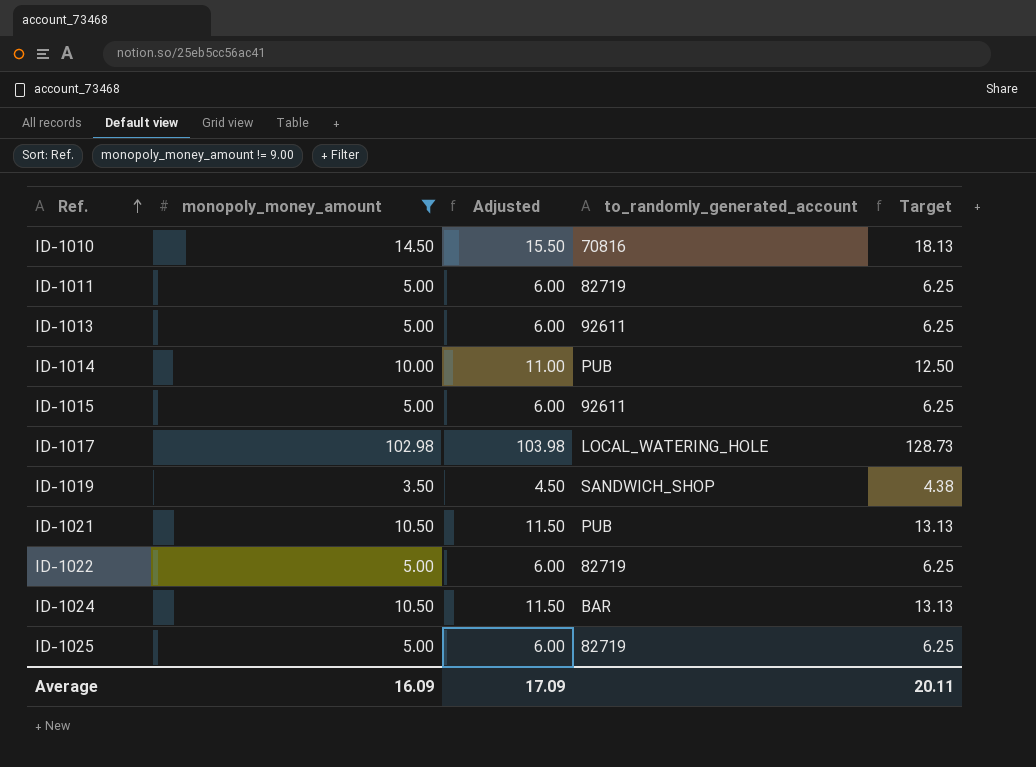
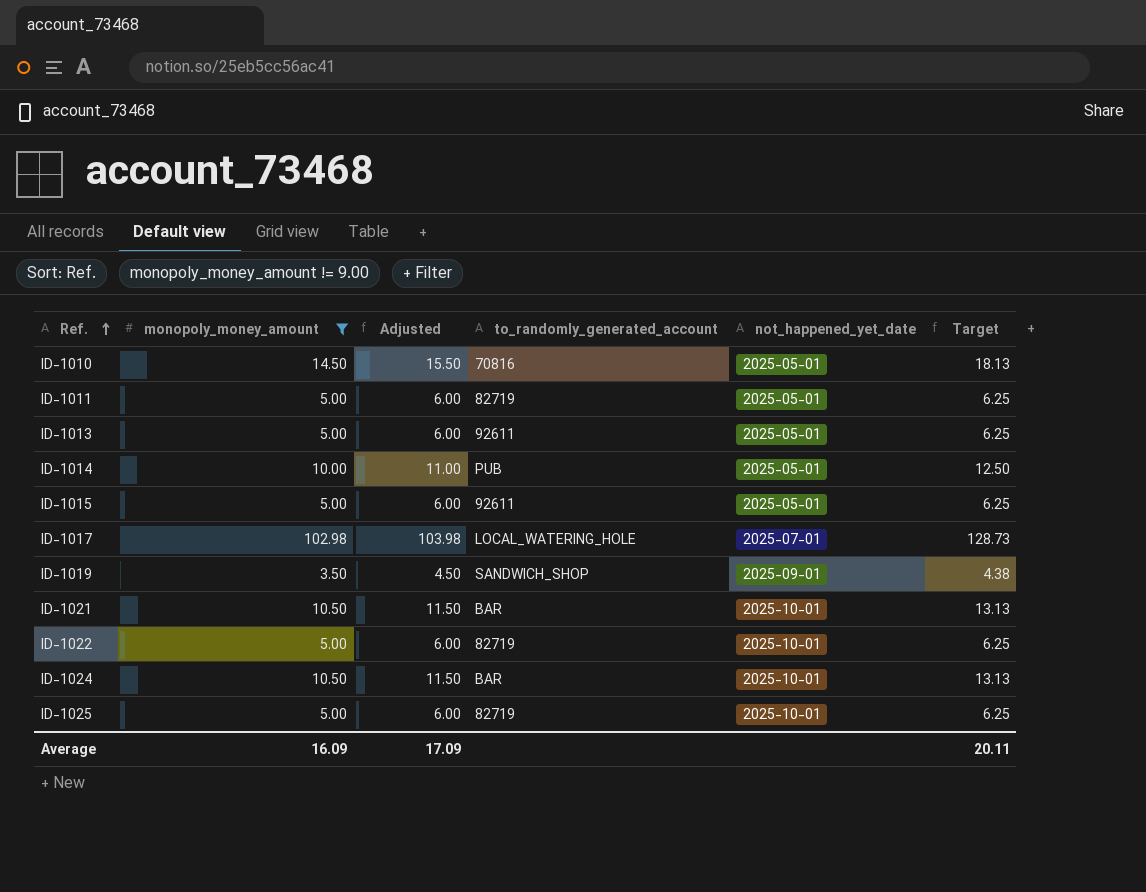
column not_happened_yet_date | position: none -> 5
ID-1021 | to_randomly_generated_account: PUB -> BAR

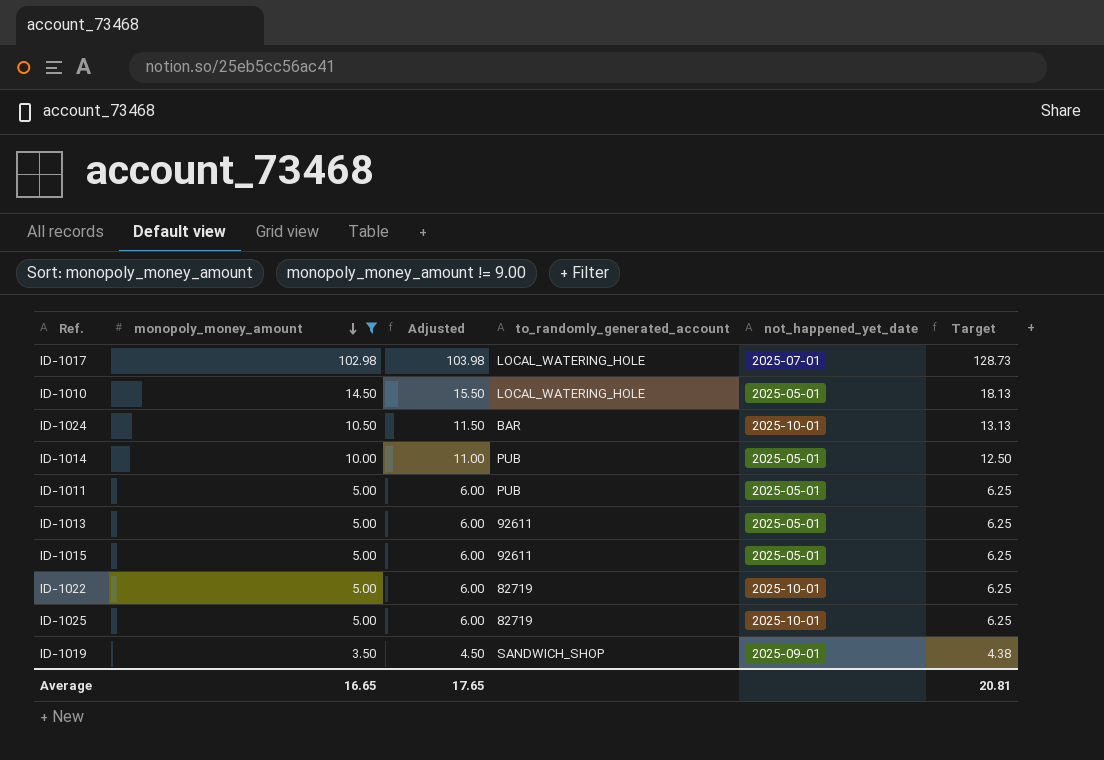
row order: Ref. ascending -> monopoly_money_amount descending
row ID-1021: 10.50 | 11.50 | BAR | 2025-10-01 | 13.13 -> none
ID-1010 | to_randomly_generated_account: 70816 -> LOCAL_WATERING_HOLE
ID-1011 | to_randomly_generated_account: 82719 -> PUB
Average | monopoly_money_amount: 16.09 -> 16.65
Average | Adjusted: 17.09 -> 17.65
Average | Target: 20.11 -> 20.81

